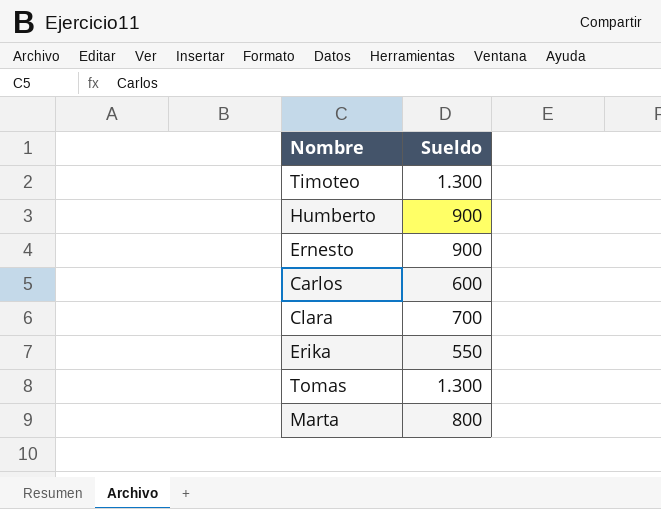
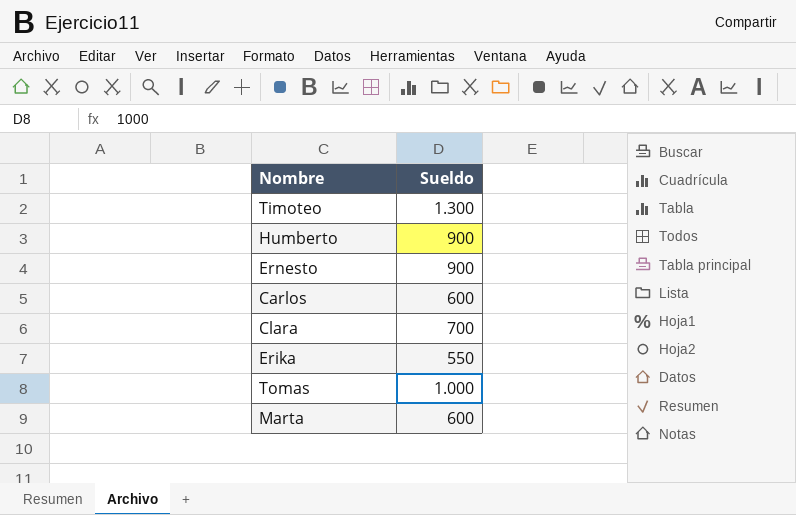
Tomas | Sueldo: 1.300 -> 1.000
Marta | Sueldo: 800 -> 600

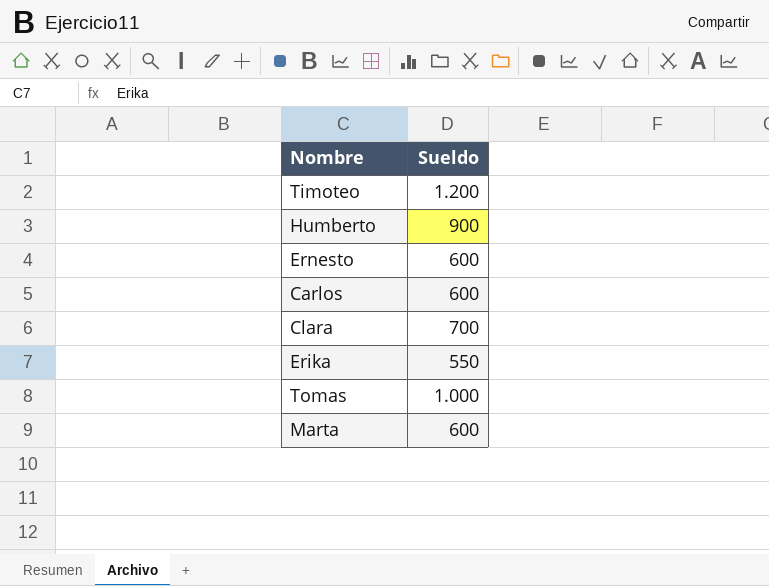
Timoteo | Sueldo: 1.300 -> 1.200
Ernesto | Sueldo: 900 -> 600

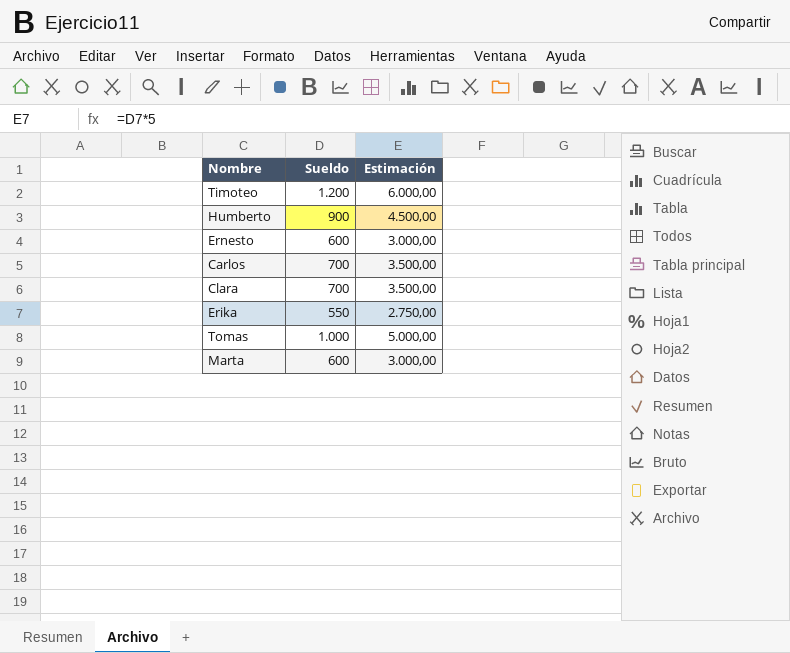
column Estimación | formula: none -> [Sueldo] * 5
Carlos | Sueldo: 600 -> 700

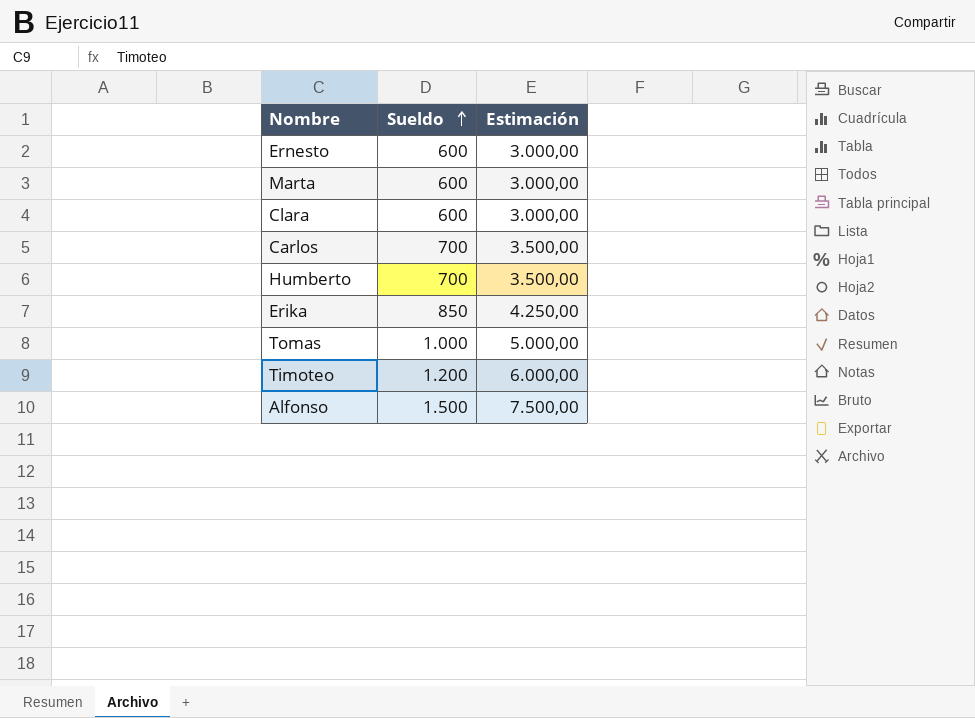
row order: none -> Sueldo ascending
Clara | Sueldo: 700 -> 600
Clara | Estimación: 3.500,00 -> 3.000,00
Humberto | Sueldo: 900 -> 700
Humberto | Estimación: 4.500,00 -> 3.500,00
Erika | Sueldo: 550 -> 850
Erika | Estimación: 2.750,00 -> 4.250,00
row Alfonso: none -> 1.500 | 7.500,00

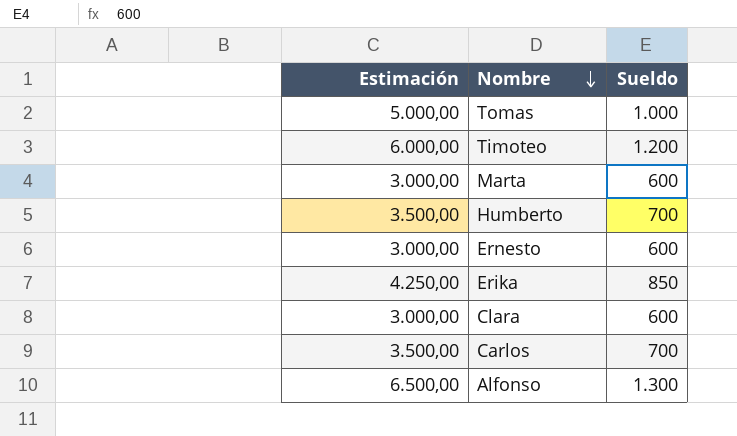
row order: Sueldo ascending -> Nombre descending
column Estimación | position: 3 -> 1
Alfonso | Estimación: 7.500,00 -> 6.500,00
Alfonso | Sueldo: 1.500 -> 1.300

